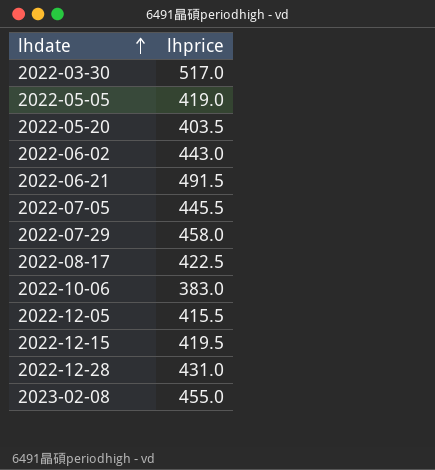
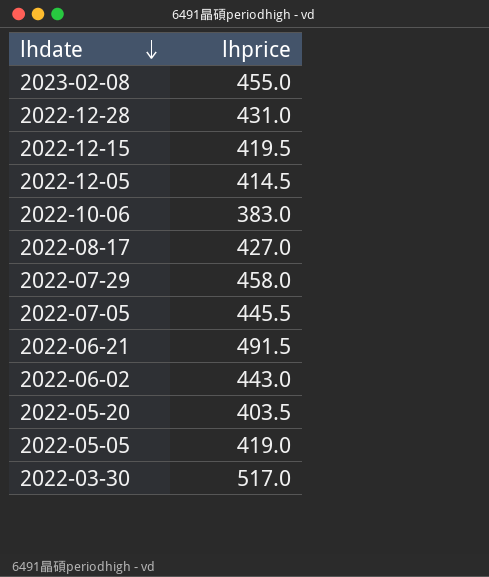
row order: lhdate ascending -> lhdate descending
2022-12-05 | lhprice: 415.5 -> 414.5
2022-08-17 | lhprice: 422.5 -> 427.0

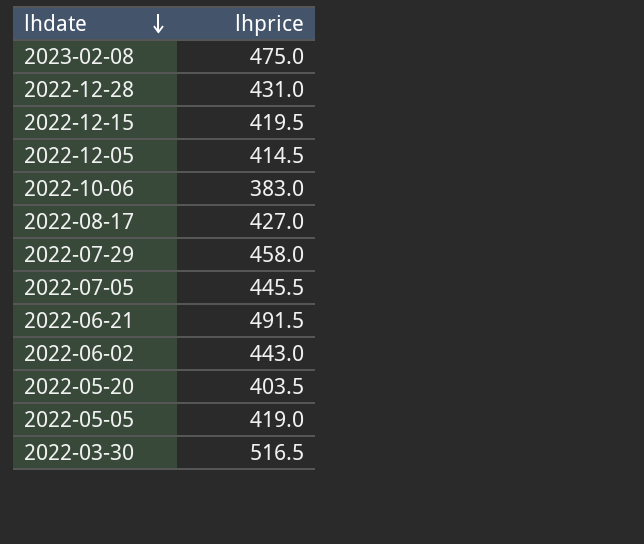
2023-02-08 | lhprice: 455.0 -> 475.0
2022-03-30 | lhprice: 517.0 -> 516.5

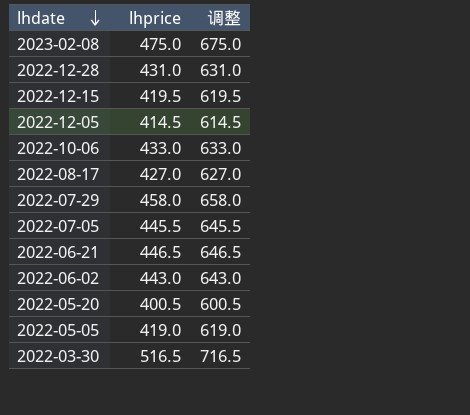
column 调整 | formula: none -> [lhprice] + 200
2022-10-06 | lhprice: 383.0 -> 433.0
2022-06-21 | lhprice: 491.5 -> 446.5
2022-05-20 | lhprice: 403.5 -> 400.5

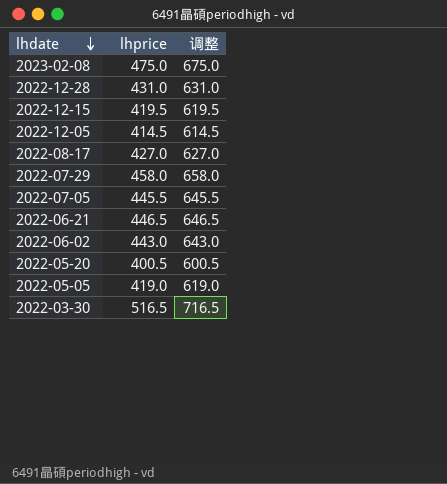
row 2022-10-06: 433.0 | 633.0 -> none

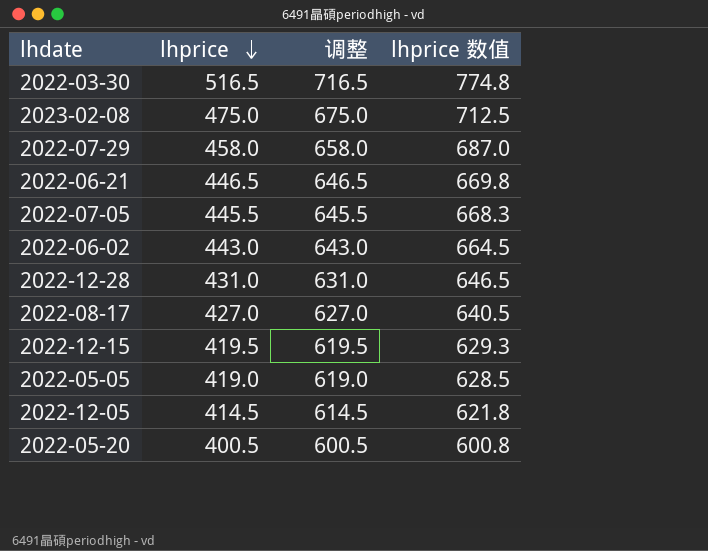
row order: lhdate descending -> lhprice descending
column lhprice 数值 | formula: none -> [lhprice] * 1.5

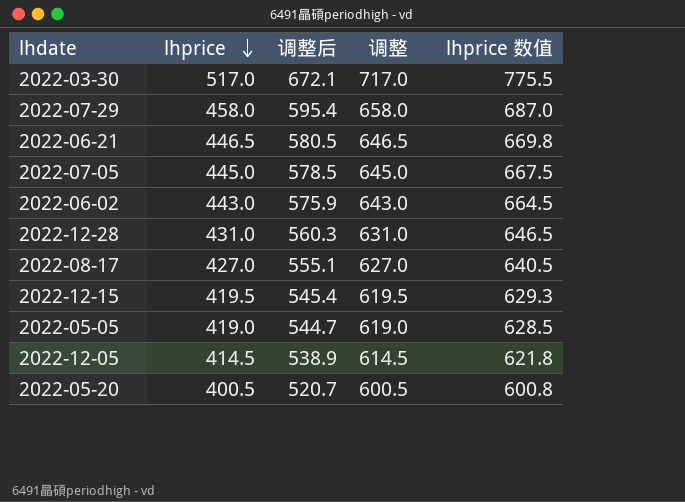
column 调整后 | formula: none -> [lhprice] * 1.3
row 2023-02-08: 475.0 | 675.0 | 712.5 -> none
2022-03-30 | lhprice: 516.5 -> 517.0
2022-03-30 | 调整: 716.5 -> 717.0
2022-03-30 | lhprice 数值: 774.8 -> 775.5
2022-07-05 | lhprice: 445.5 -> 445.0
2022-07-05 | 调整: 645.5 -> 645.0
2022-07-05 | lhprice 数值: 668.3 -> 667.5

